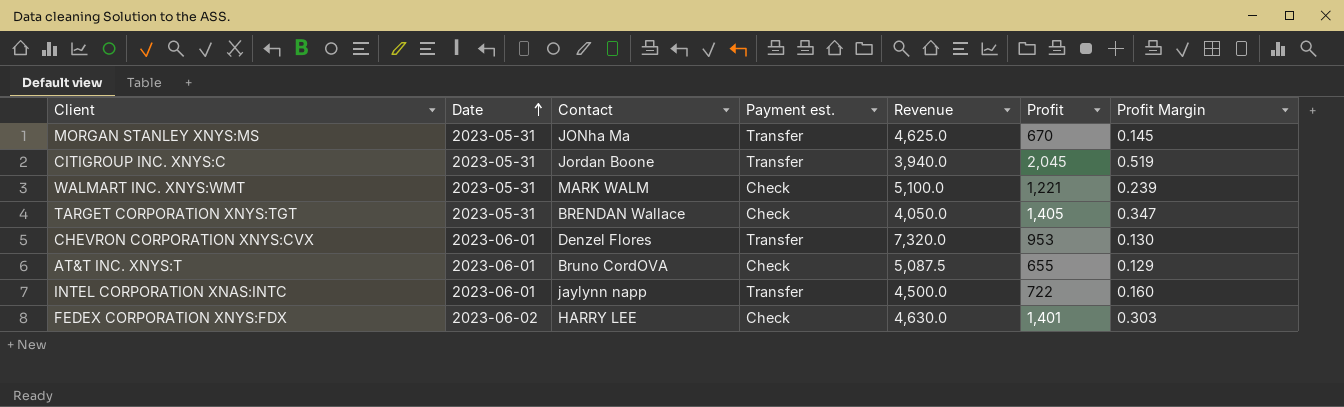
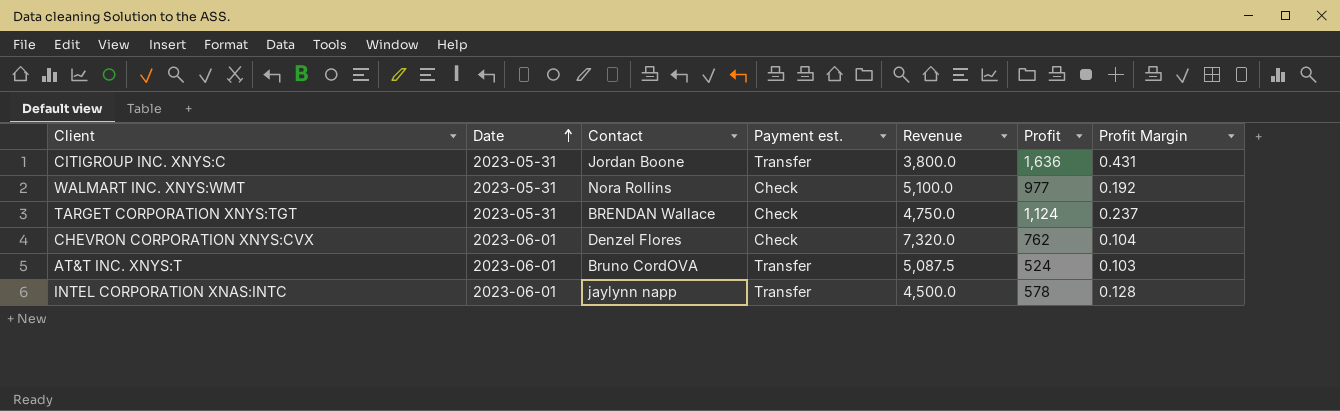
row MORGAN STANLEY XNYS:MS: 2023-05-31 | JONha Ma | Transfer | 4,625.0 | 670 | 0.145 -> none
row FEDEX CORPORATION XNYS:FDX: 2023-06-02 | HARRY LEE | Check | 4,630.0 | 1,401 | 0.303 -> none
CITIGROUP INC. XNYS:C | Revenue: 3,940.0 -> 3,800.0
CITIGROUP INC. XNYS:C | Profit: 2,045 -> 1,636
CITIGROUP INC. XNYS:C | Profit Margin: 0.519 -> 0.431
WALMART INC. XNYS:WMT | Contact: MARK WALM -> Nora Rollins
WALMART INC. XNYS:WMT | Profit: 1,221 -> 977
WALMART INC. XNYS:WMT | Profit Margin: 0.239 -> 0.192
TARGET CORPORATION XNYS:TGT | Revenue: 4,050.0 -> 4,750.0
TARGET CORPORATION XNYS:TGT | Profit: 1,405 -> 1,124
TARGET CORPORATION XNYS:TGT | Profit Margin: 0.347 -> 0.237
CHEVRON CORPORATION XNYS:CVX | Payment est.: Transfer -> Check
CHEVRON CORPORATION XNYS:CVX | Profit: 953 -> 762
CHEVRON CORPORATION XNYS:CVX | Profit Margin: 0.130 -> 0.104
AT&T INC. XNYS:T | Payment est.: Check -> Transfer
AT&T INC. XNYS:T | Profit: 655 -> 524
AT&T INC. XNYS:T | Profit Margin: 0.129 -> 0.103
INTEL CORPORATION XNAS:INTC | Profit: 722 -> 578
INTEL CORPORATION XNAS:INTC | Profit Margin: 0.160 -> 0.128

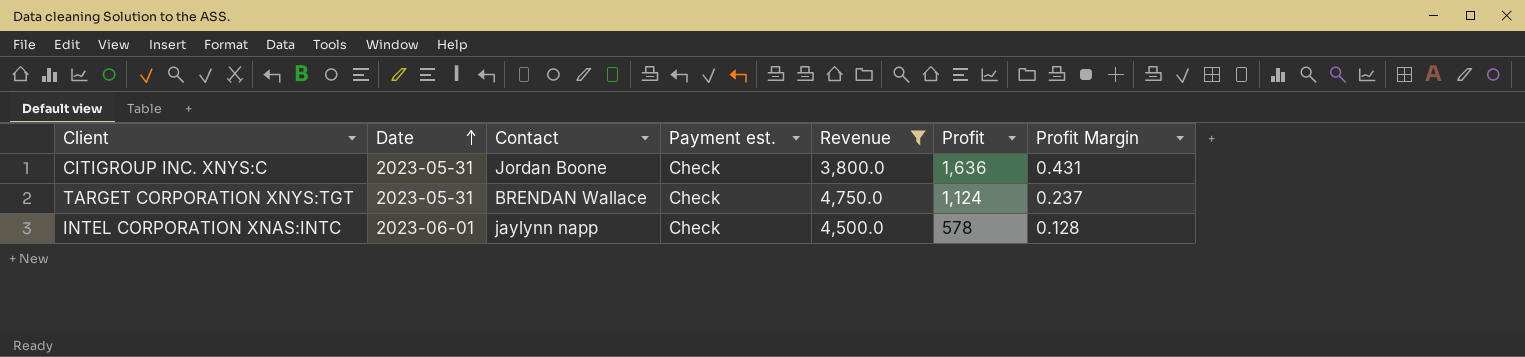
filter: none -> Revenue <= 4,750.0
CITIGROUP INC. XNYS:C | Payment est.: Transfer -> Check
INTEL CORPORATION XNAS:INTC | Payment est.: Transfer -> Check

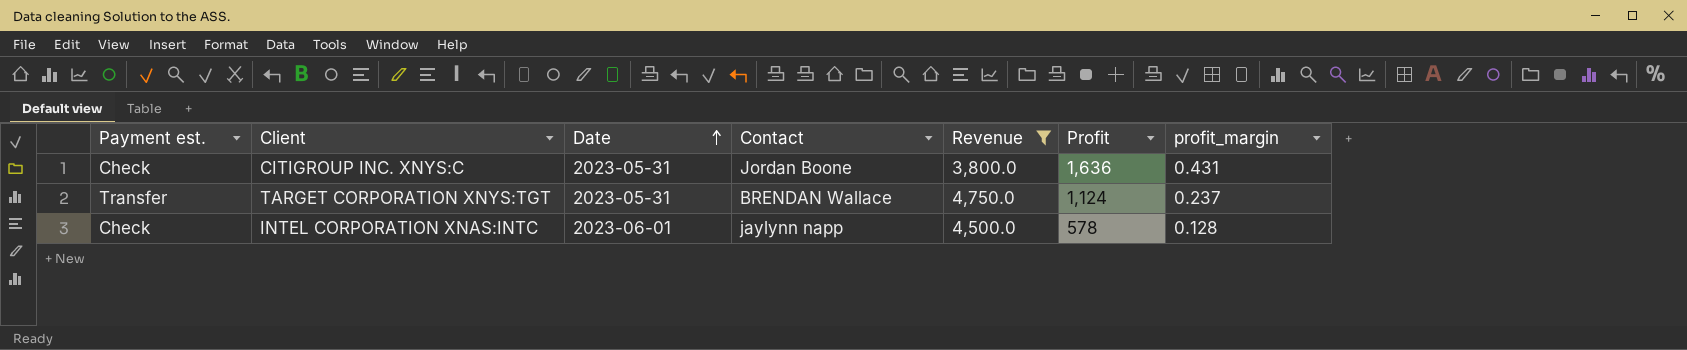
column Payment est. | position: 4 -> 1
column name: Profit Margin -> profit_margin
TARGET CORPORATION XNYS:TGT | Payment est.: Check -> Transfer

